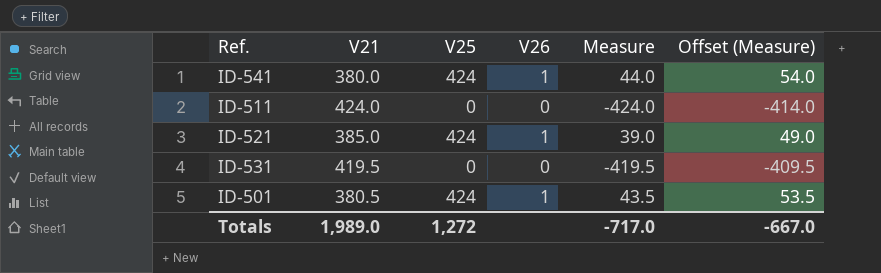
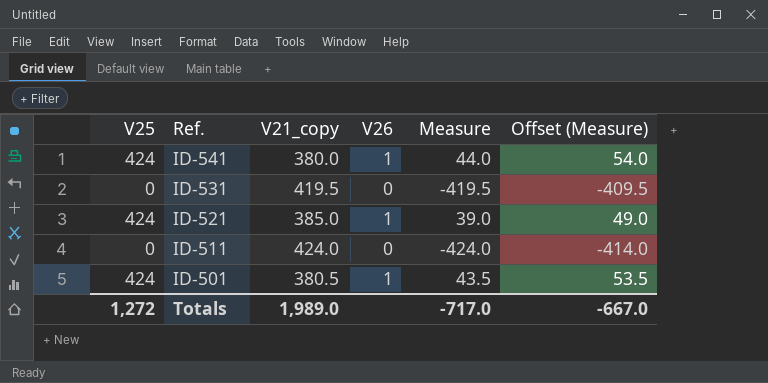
row order: none -> Ref. descending
column V25 | position: 3 -> 1
column name: V21 -> V21_copy

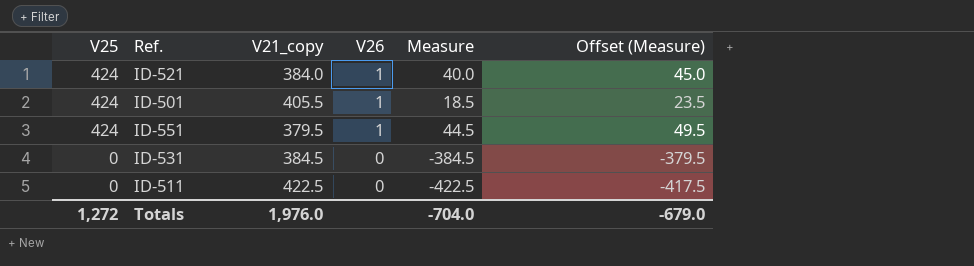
row order: Ref. descending -> V25 descending
column Offset (Measure) | formula: [Measure] + 10 -> [Measure] + 5
row ID-541: 424 | 380.0 | 1 | 44.0 | 54.0 -> none
ID-521 | V21_copy: 385.0 -> 384.0
ID-521 | Measure: 39.0 -> 40.0
ID-501 | V21_copy: 380.5 -> 405.5
ID-501 | Measure: 43.5 -> 18.5
row ID-551: none -> 424 | 379.5 | 1 | 44.5 | 49.5
ID-531 | V21_copy: 419.5 -> 384.5
ID-531 | Measure: -419.5 -> -384.5
ID-511 | V21_copy: 424.0 -> 422.5
ID-511 | Measure: -424.0 -> -422.5
Totals | V21_copy: 1,989.0 -> 1,976.0
Totals | Measure: -717.0 -> -704.0
Totals | Offset (Measure): -667.0 -> -679.0

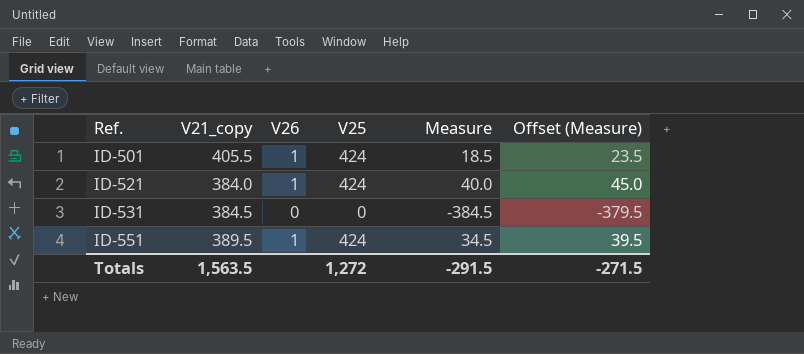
row order: V25 descending -> Ref. ascending
column V25 | position: 1 -> 4
row ID-511: 0 | 422.5 | 0 | -422.5 | -417.5 -> none
ID-551 | V21_copy: 379.5 -> 389.5
ID-551 | Measure: 44.5 -> 34.5
ID-551 | Offset (Measure): 49.5 -> 39.5
Totals | V21_copy: 1,976.0 -> 1,563.5
Totals | Measure: -704.0 -> -291.5
Totals | Offset (Measure): -679.0 -> -271.5

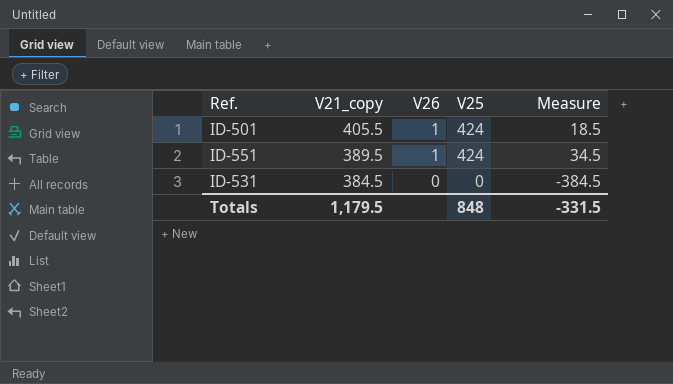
row order: Ref. ascending -> V21_copy descending
column Offset (Measure) | formula: [Measure] + 5 -> none
row ID-521: 384.0 | 1 | 424 | 40.0 | 45.0 -> none
Totals | V21_copy: 1,563.5 -> 1,179.5
Totals | V25: 1,272 -> 848
Totals | Measure: -291.5 -> -331.5

